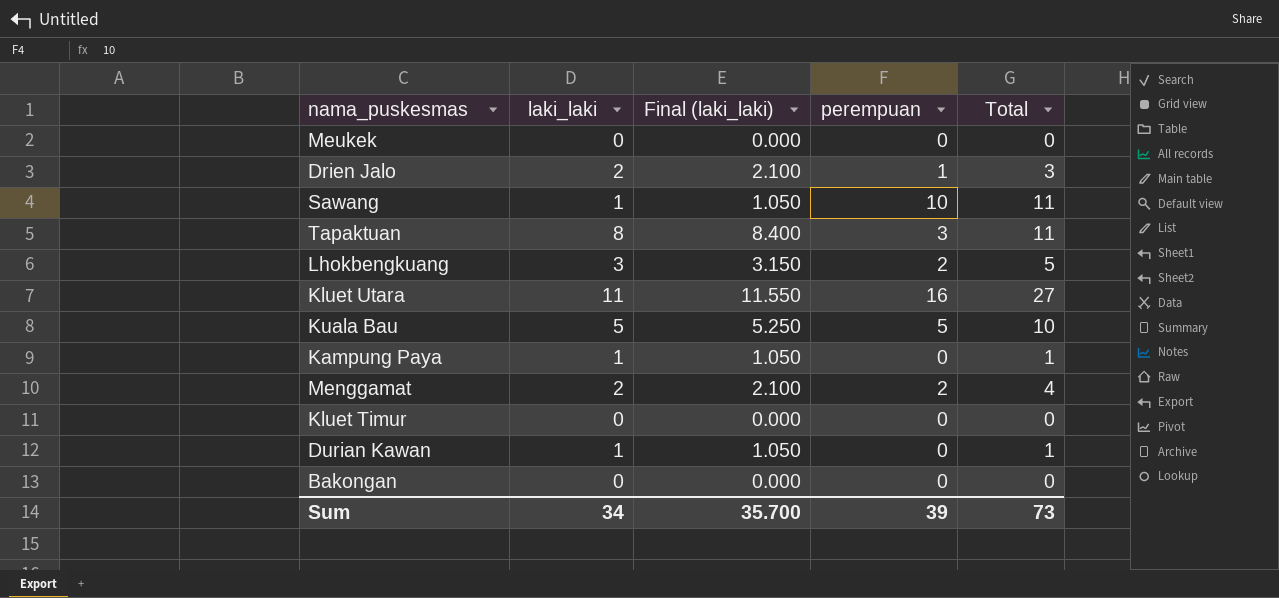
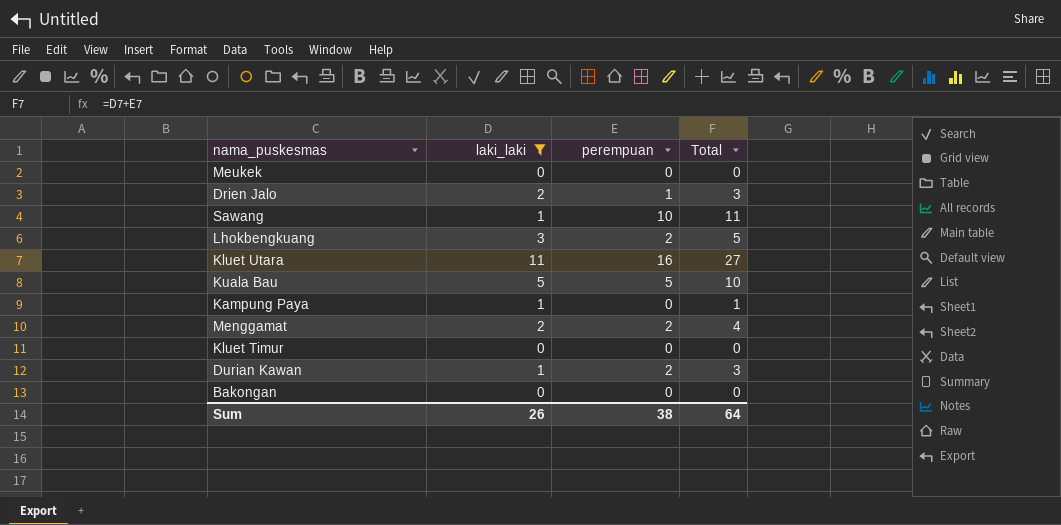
filter: none -> laki_laki != 8
column Final (laki_laki) | formula: [laki_laki] * 1.05 -> none
Durian Kawan | perempuan: 0 -> 2
Durian Kawan | Total: 1 -> 3
Sum | laki_laki: 34 -> 26
Sum | perempuan: 39 -> 38
Sum | Total: 73 -> 64

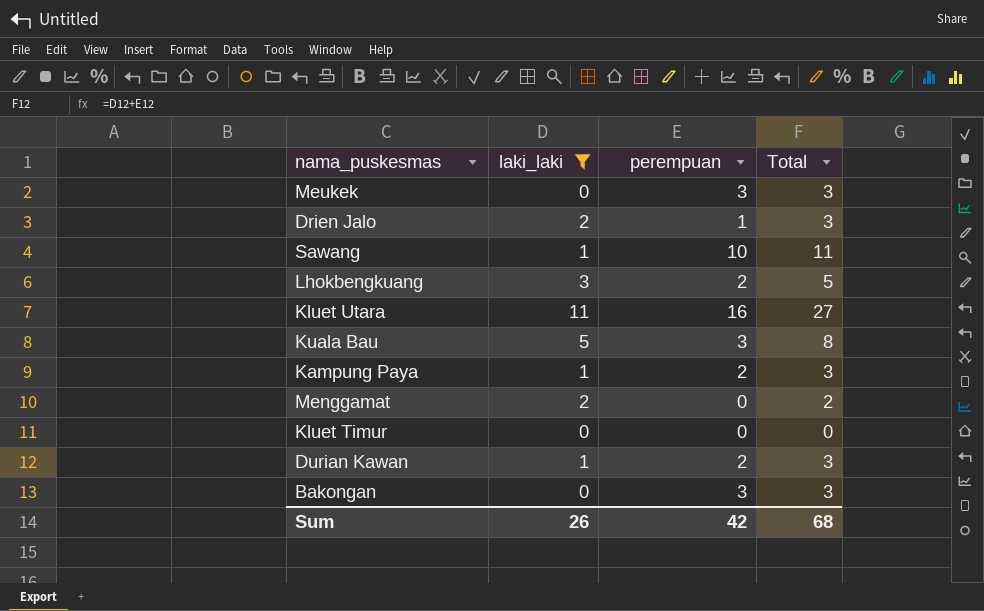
Meukek | perempuan: 0 -> 3
Meukek | Total: 0 -> 3
Kuala Bau | perempuan: 5 -> 3
Kuala Bau | Total: 10 -> 8
Kampung Paya | perempuan: 0 -> 2
Kampung Paya | Total: 1 -> 3
Menggamat | perempuan: 2 -> 0
Menggamat | Total: 4 -> 2
Bakongan | perempuan: 0 -> 3
Bakongan | Total: 0 -> 3
Sum | perempuan: 38 -> 42
Sum | Total: 64 -> 68

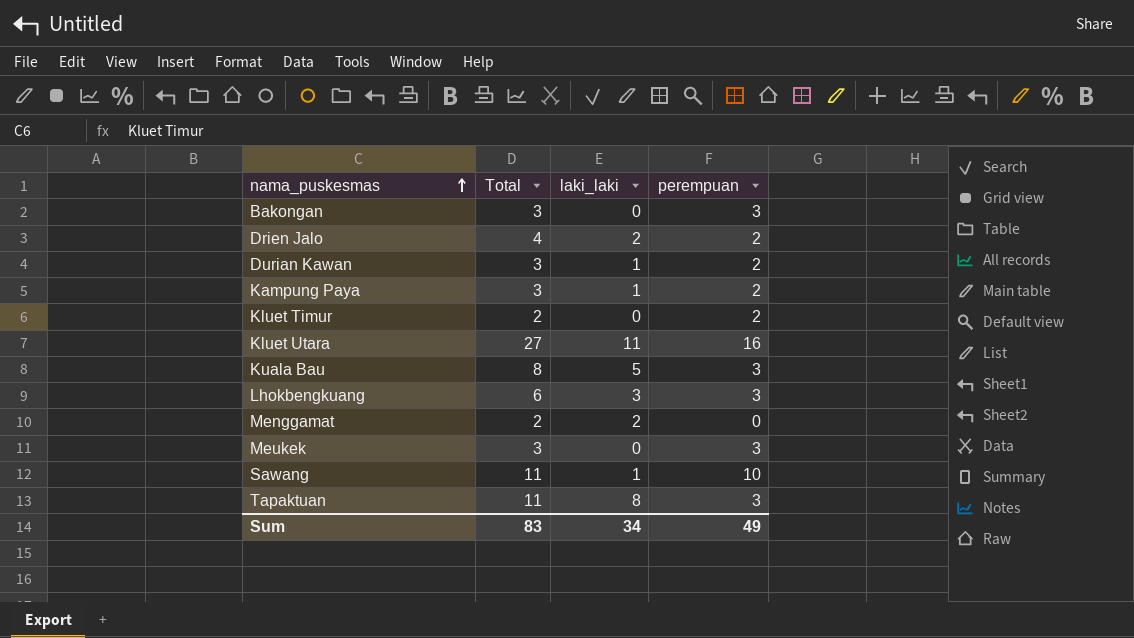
filter: laki_laki != 8 -> none
row order: none -> nama_puskesmas ascending
column Total | position: 4 -> 2
Drien Jalo | Total: 3 -> 4
Drien Jalo | perempuan: 1 -> 2
Kluet Timur | Total: 0 -> 2
Kluet Timur | perempuan: 0 -> 2
Lhokbengkuang | Total: 5 -> 6
Lhokbengkuang | perempuan: 2 -> 3
Sum | Total: 68 -> 83
Sum | laki_laki: 26 -> 34
Sum | perempuan: 42 -> 49

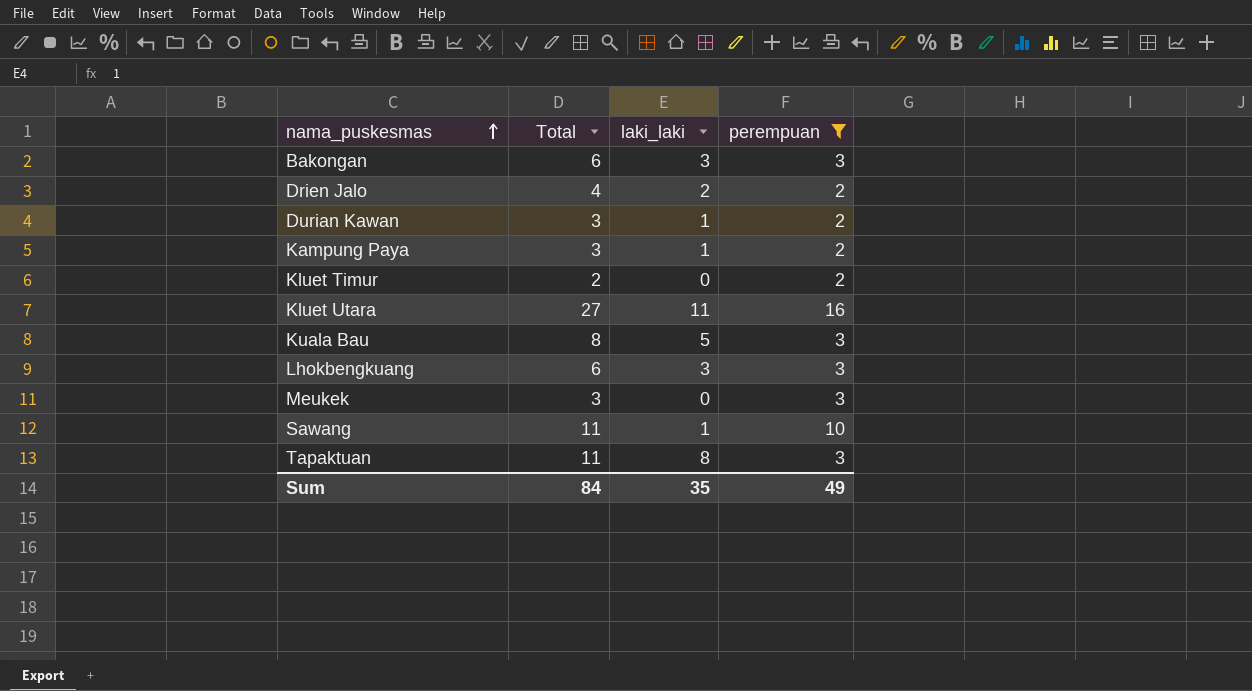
filter: none -> perempuan != 0
Bakongan | Total: 3 -> 6
Bakongan | laki_laki: 0 -> 3
Sum | Total: 83 -> 84
Sum | laki_laki: 34 -> 35

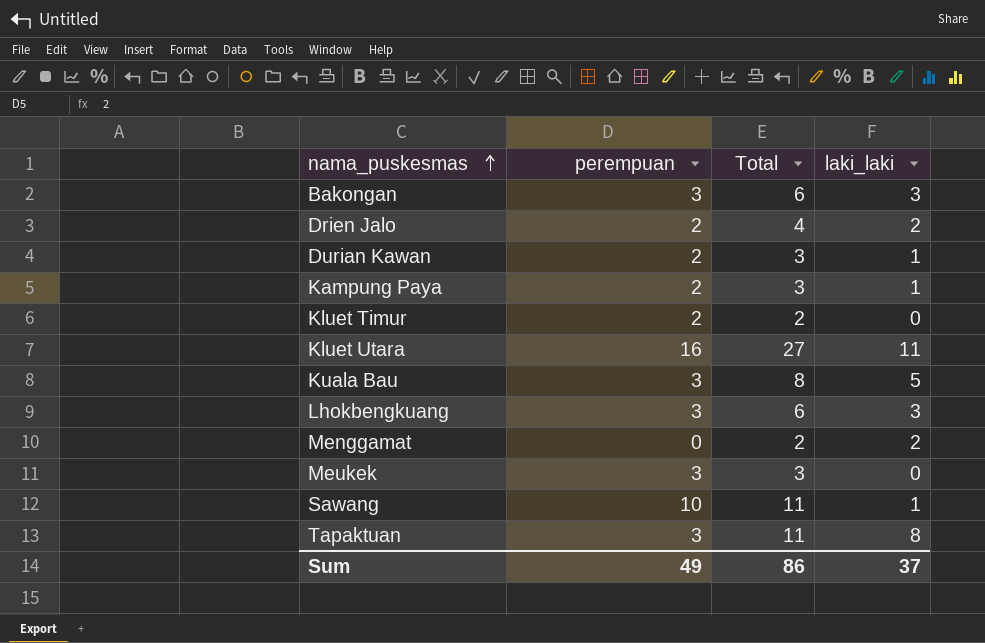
filter: perempuan != 0 -> none
column perempuan | position: 4 -> 2
Sum | Total: 84 -> 86
Sum | laki_laki: 35 -> 37

